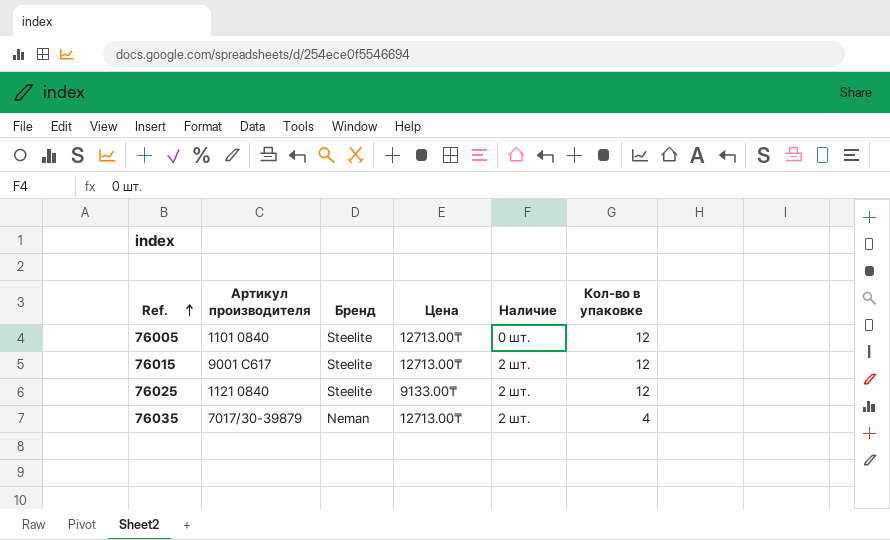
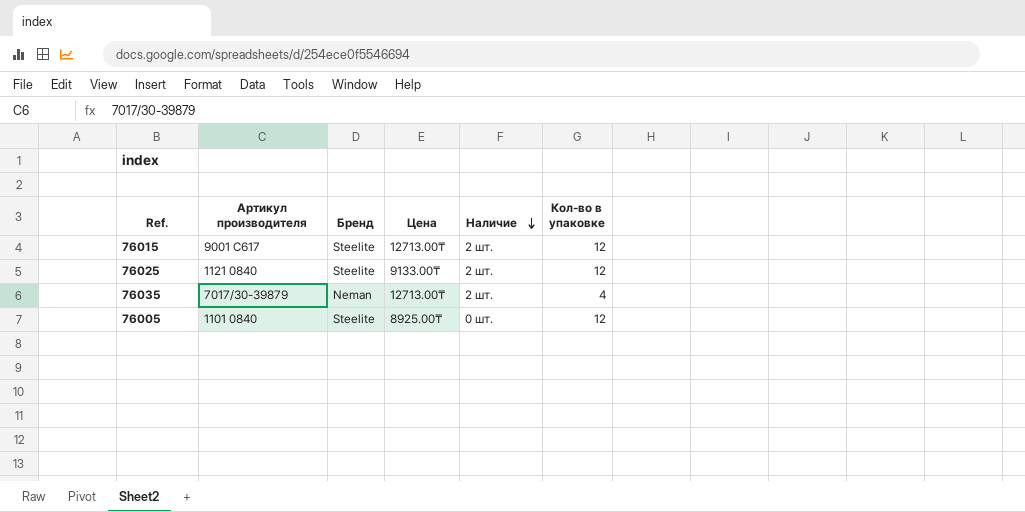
row order: Ref. ascending -> Наличие descending
76005 | Цена: 12713.00₸ -> 8925.00₸

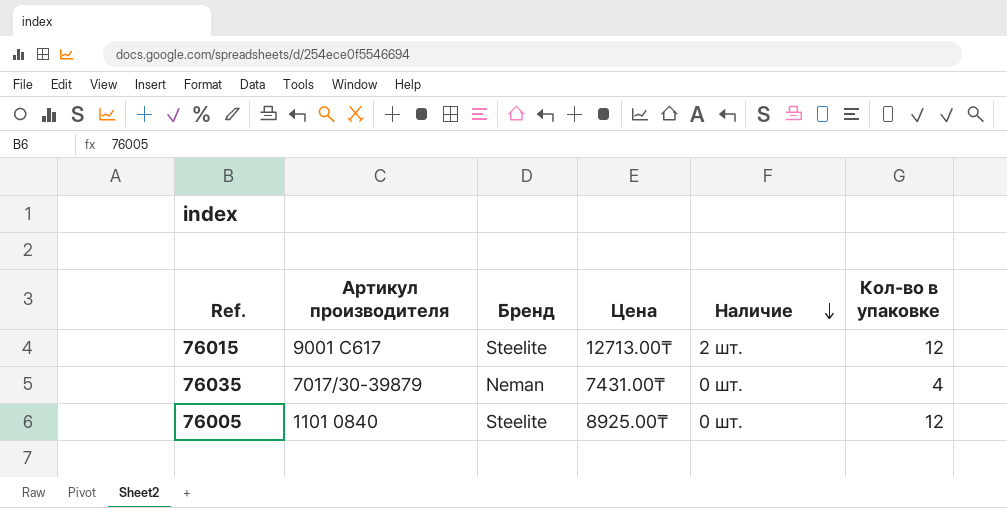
row 76025: 1121 0840 | Steelite | 9133.00₸ | 2 шт. | 12 -> none
76035 | Цена: 12713.00₸ -> 7431.00₸
76035 | Наличие: 2 шт. -> 0 шт.

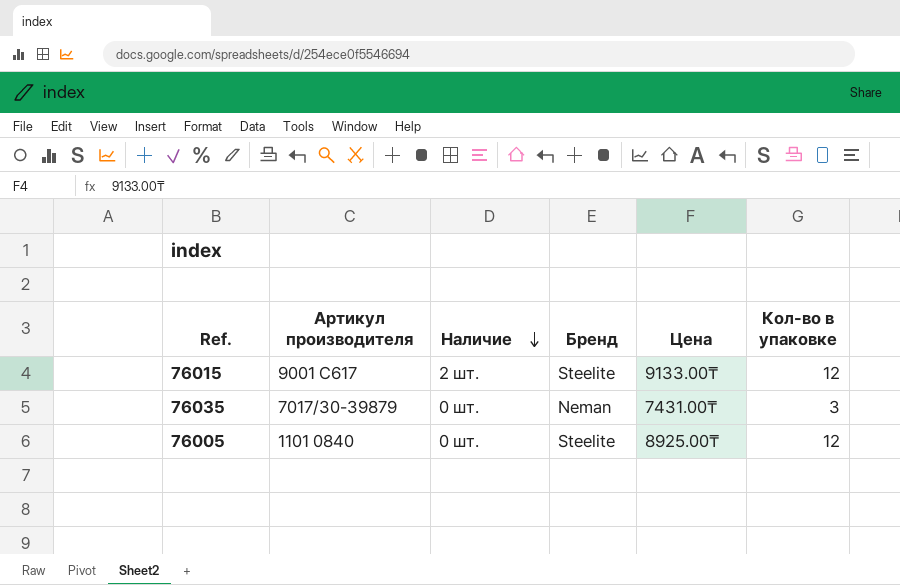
column Наличие | position: 5 -> 3
76015 | Цена: 12713.00₸ -> 9133.00₸
76035 | Кол-во в упаковке: 4 -> 3

